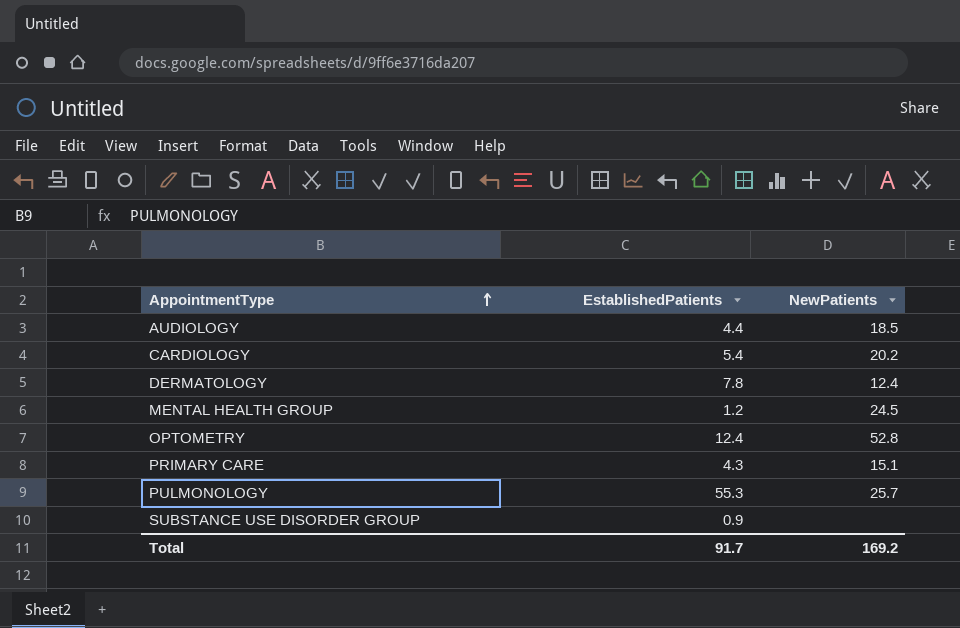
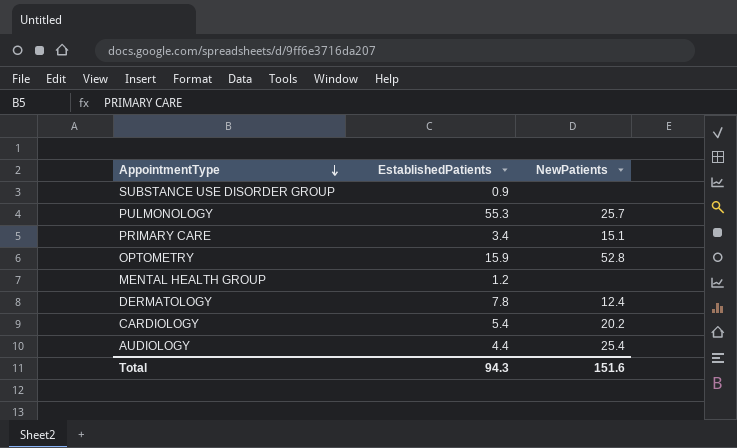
row order: AppointmentType ascending -> AppointmentType descending
PRIMARY CARE | EstablishedPatients: 4.3 -> 3.4
OPTOMETRY | EstablishedPatients: 12.4 -> 15.9
MENTAL HEALTH GROUP | NewPatients: 24.5 -> none
AUDIOLOGY | NewPatients: 18.5 -> 25.4
Total | EstablishedPatients: 91.7 -> 94.3
Total | NewPatients: 169.2 -> 151.6

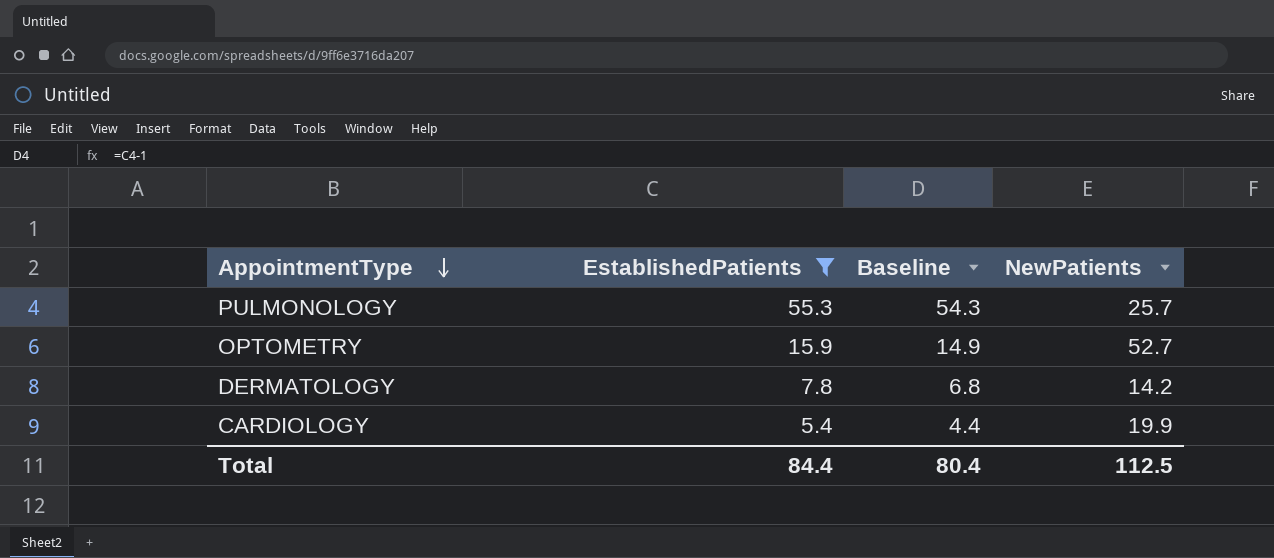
filter: none -> EstablishedPatients >= 5.4
column Baseline | formula: none -> [EstablishedPatients] - 1
OPTOMETRY | NewPatients: 52.8 -> 52.7
DERMATOLOGY | NewPatients: 12.4 -> 14.2
CARDIOLOGY | NewPatients: 20.2 -> 19.9
Total | EstablishedPatients: 94.3 -> 84.4
Total | NewPatients: 151.6 -> 112.5

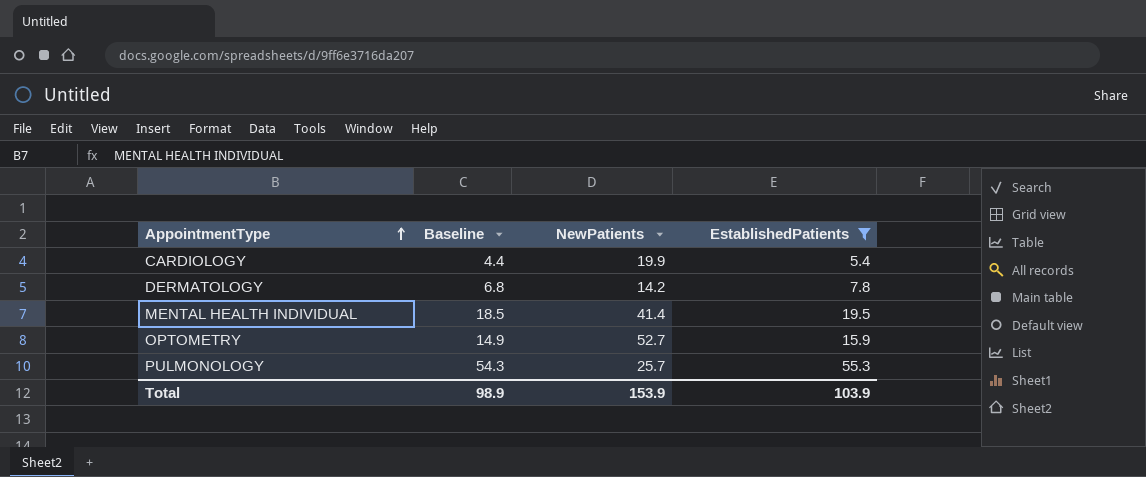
row order: AppointmentType descending -> AppointmentType ascending
column EstablishedPatients | position: 2 -> 4
row MENTAL HEALTH INDIVIDUAL: none -> 18.5 | 41.4 | 19.5
Total | Baseline: 80.4 -> 98.9
Total | NewPatients: 112.5 -> 153.9
Total | EstablishedPatients: 84.4 -> 103.9

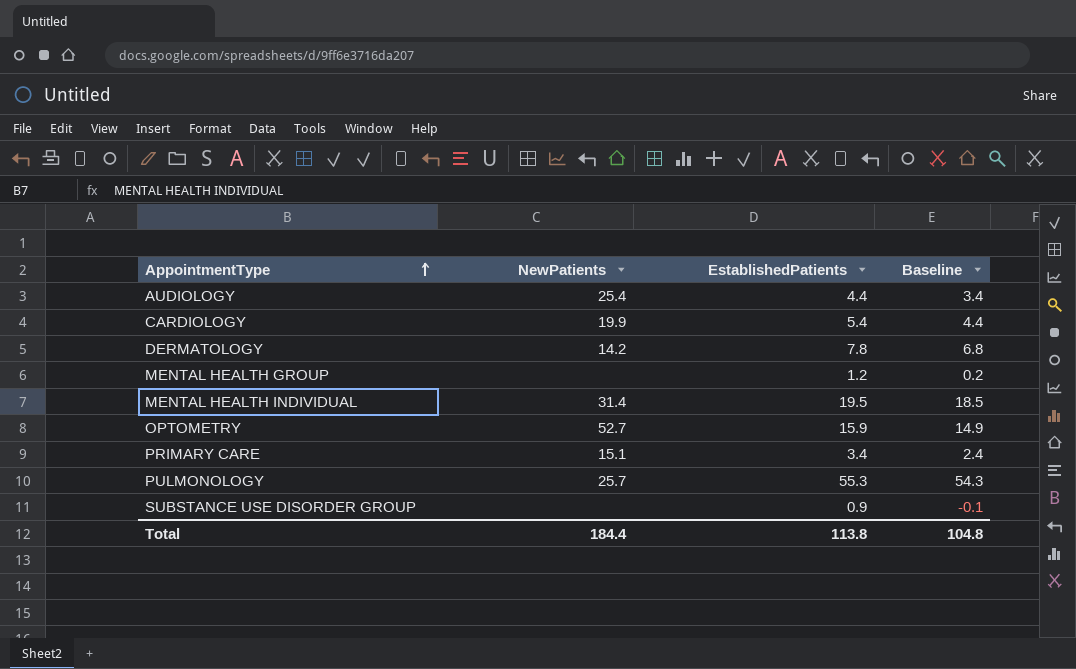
filter: EstablishedPatients >= 5.4 -> none
column Baseline | position: 2 -> 4
MENTAL HEALTH INDIVIDUAL | NewPatients: 41.4 -> 31.4
Total | NewPatients: 153.9 -> 184.4
Total | EstablishedPatients: 103.9 -> 113.8
Total | Baseline: 98.9 -> 104.8

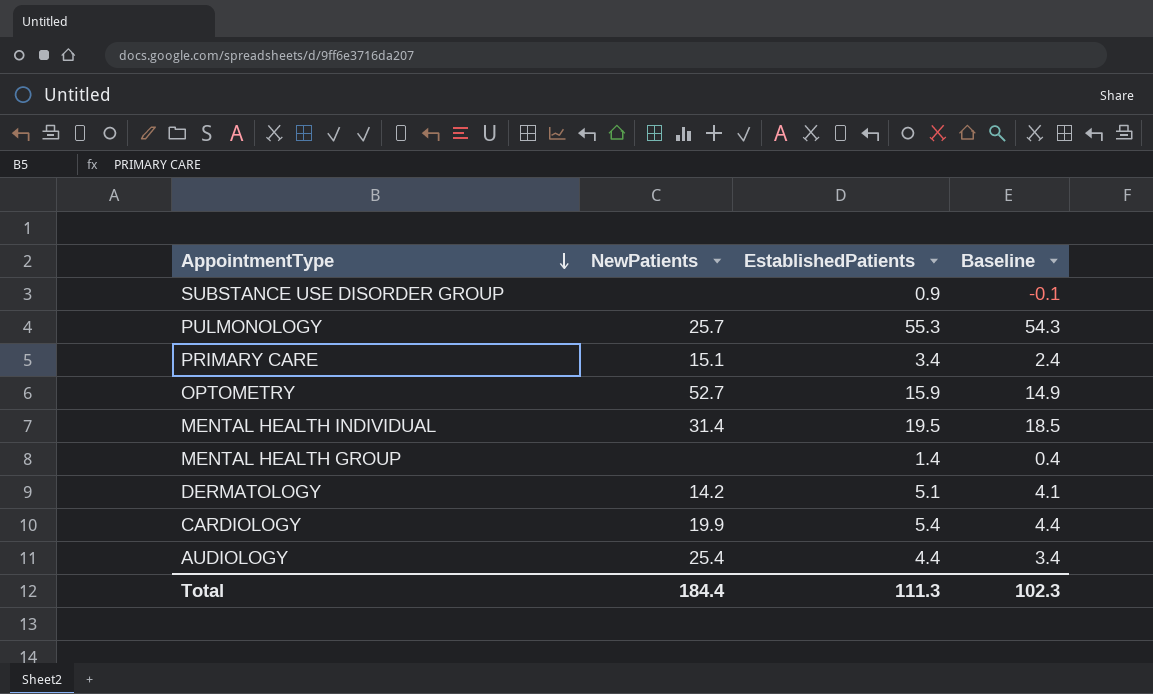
row order: AppointmentType ascending -> AppointmentType descending
MENTAL HEALTH GROUP | EstablishedPatients: 1.2 -> 1.4
MENTAL HEALTH GROUP | Baseline: 0.2 -> 0.4
DERMATOLOGY | EstablishedPatients: 7.8 -> 5.1
DERMATOLOGY | Baseline: 6.8 -> 4.1
Total | EstablishedPatients: 113.8 -> 111.3
Total | Baseline: 104.8 -> 102.3

